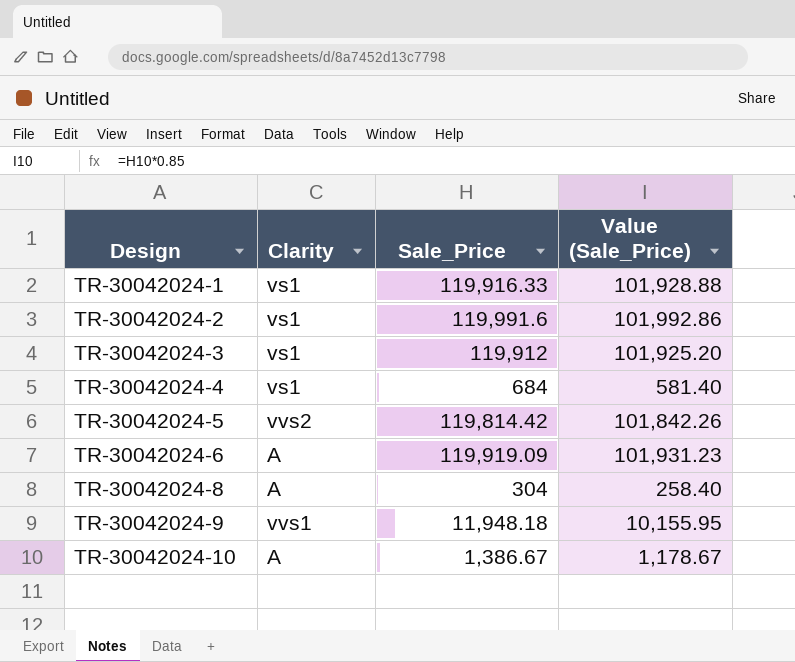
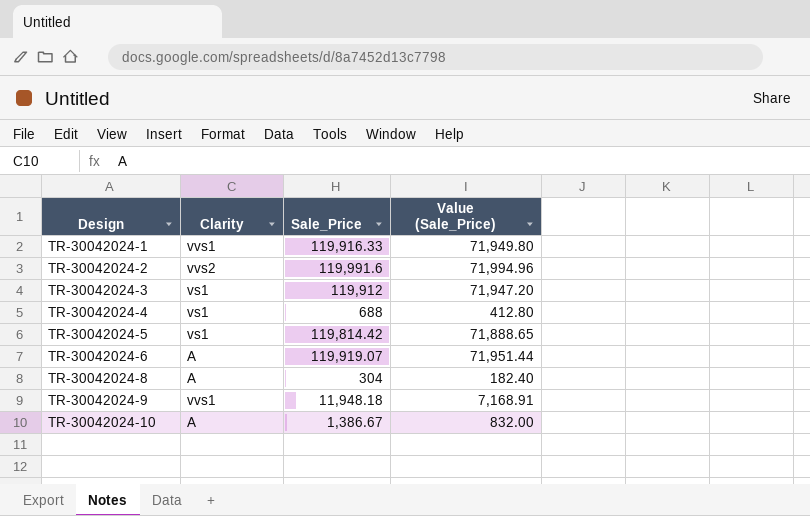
column Value (Sale_Price) | formula: [Sale_Price] * 0.85 -> [Sale_Price] * 0.6
TR-30042024-1 | Clarity: vs1 -> vvs1
TR-30042024-2 | Clarity: vs1 -> vvs2
TR-30042024-4 | Sale_Price: 684 -> 688
TR-30042024-5 | Clarity: vvs2 -> vs1
TR-30042024-6 | Sale_Price: 119,919.09 -> 119,919.07

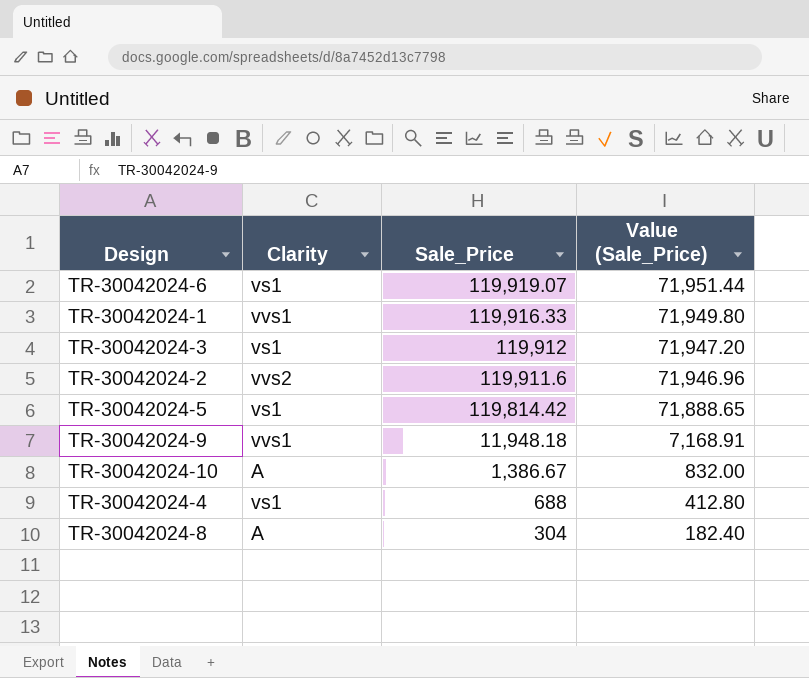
row order: Design ascending -> Sale_Price descending
TR-30042024-6 | Clarity: A -> vs1
TR-30042024-2 | Sale_Price: 119,991.6 -> 119,911.6
TR-30042024-2 | Value (Sale_Price): 71,994.96 -> 71,946.96

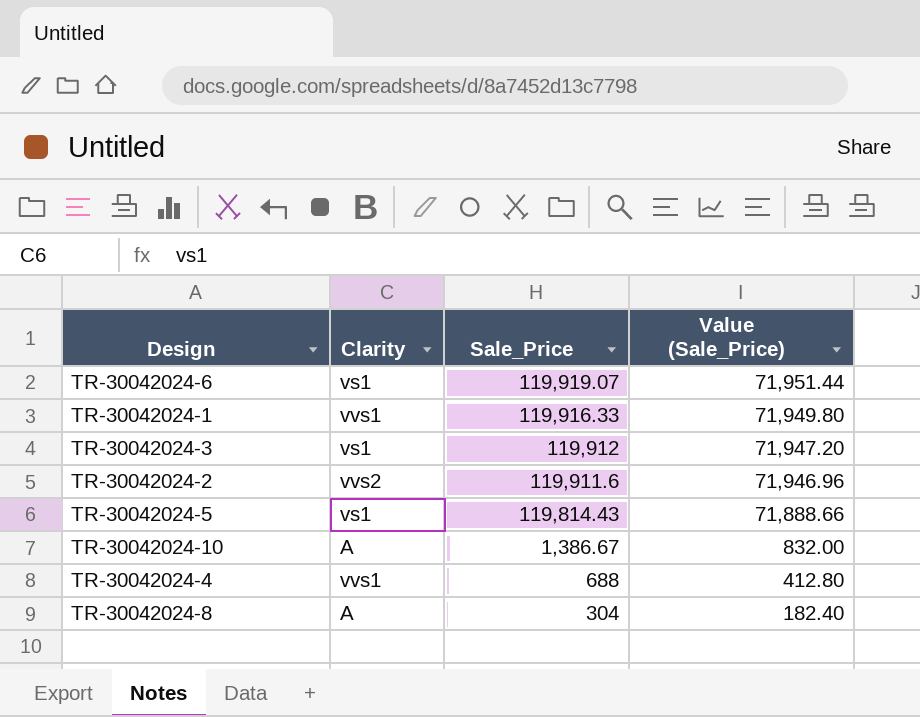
row TR-30042024-9: vvs1 | 11,948.18 | 7,168.91 -> none
TR-30042024-5 | Sale_Price: 119,814.42 -> 119,814.43
TR-30042024-5 | Value (Sale_Price): 71,888.65 -> 71,888.66
TR-30042024-4 | Clarity: vs1 -> vvs1

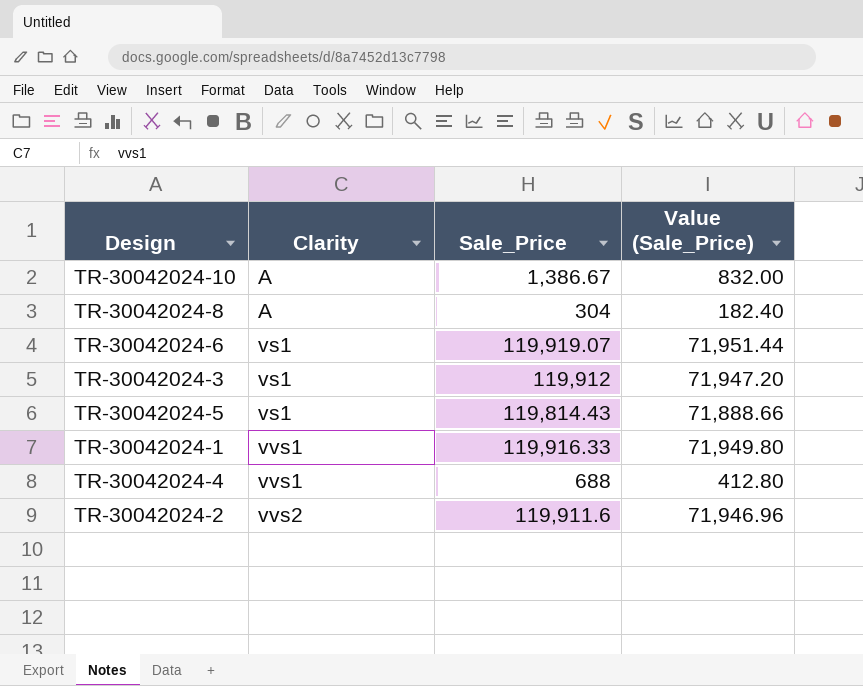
row order: Sale_Price descending -> Clarity ascending

